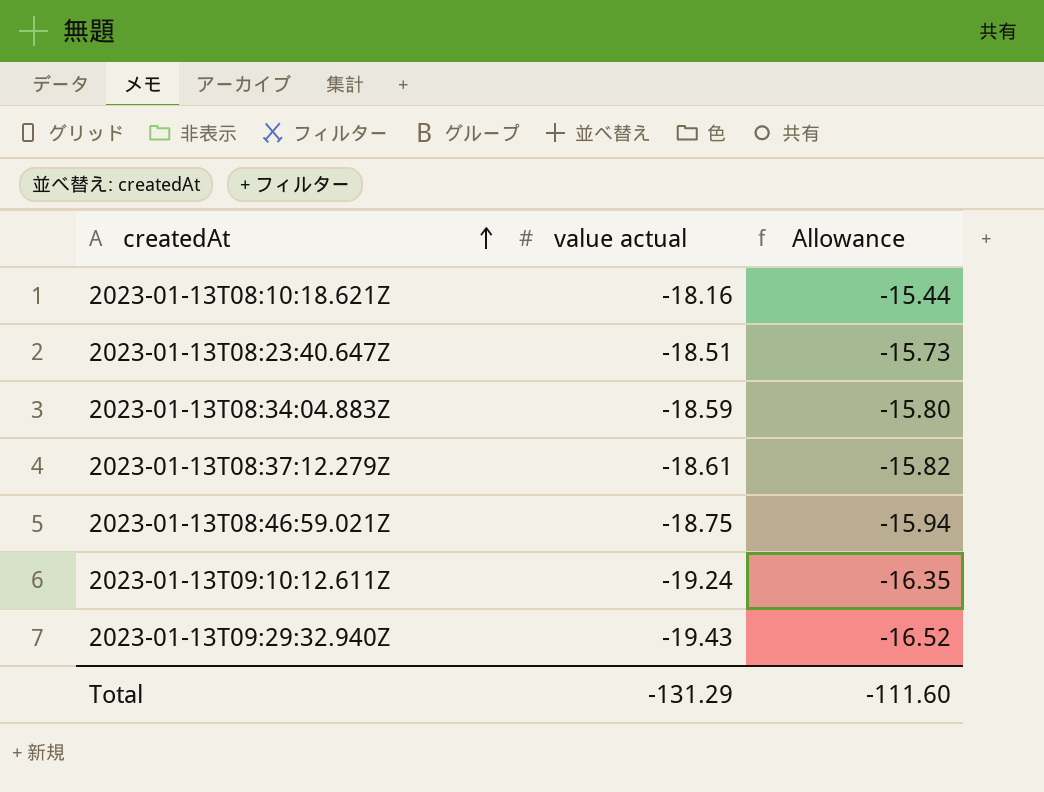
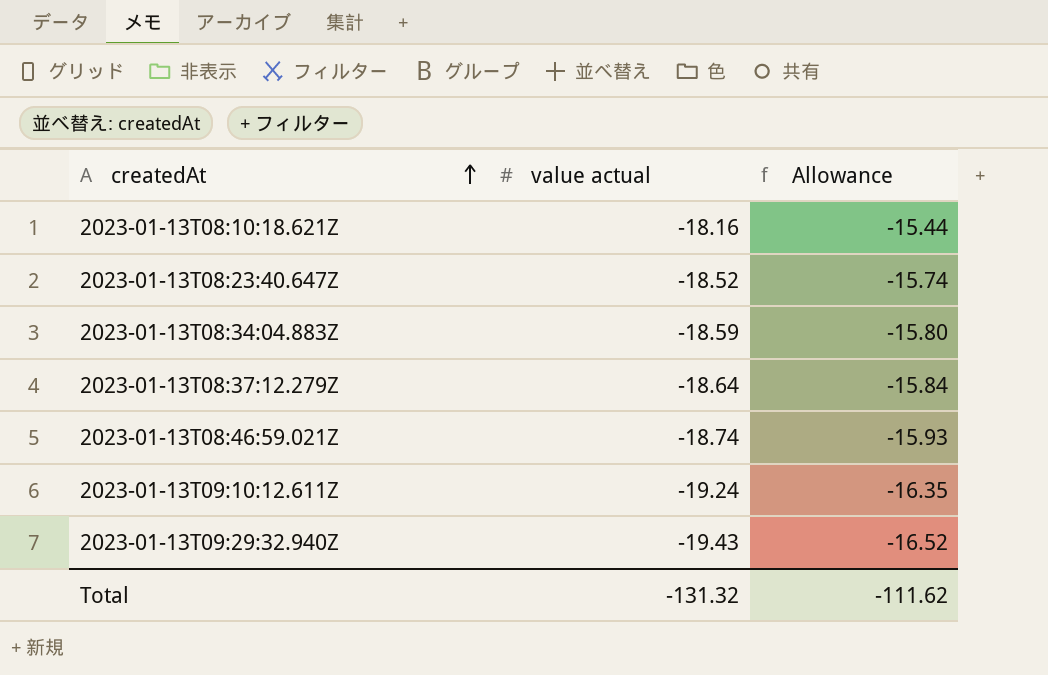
2023-01-13T08:23:40.647Z | value actual: -18.51 -> -18.52
2023-01-13T08:23:40.647Z | Allowance: -15.73 -> -15.74
2023-01-13T08:37:12.279Z | value actual: -18.61 -> -18.64
2023-01-13T08:37:12.279Z | Allowance: -15.82 -> -15.84
2023-01-13T08:46:59.021Z | value actual: -18.75 -> -18.74
2023-01-13T08:46:59.021Z | Allowance: -15.94 -> -15.93
Total | value actual: -131.29 -> -131.32
Total | Allowance: -111.60 -> -111.62

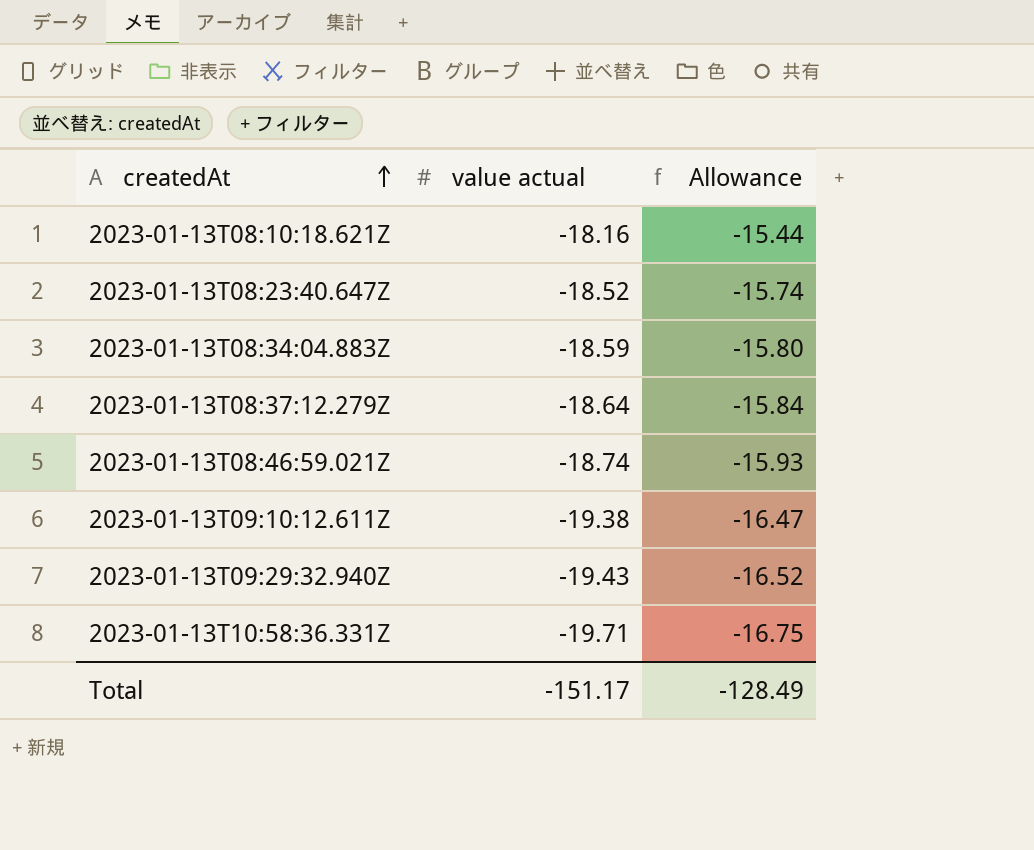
2023-01-13T09:10:12.611Z | value actual: -19.24 -> -19.38
2023-01-13T09:10:12.611Z | Allowance: -16.35 -> -16.47
row 2023-01-13T10:58:36.331Z: none -> -19.71 | -16.75
Total | value actual: -131.32 -> -151.17
Total | Allowance: -111.62 -> -128.49

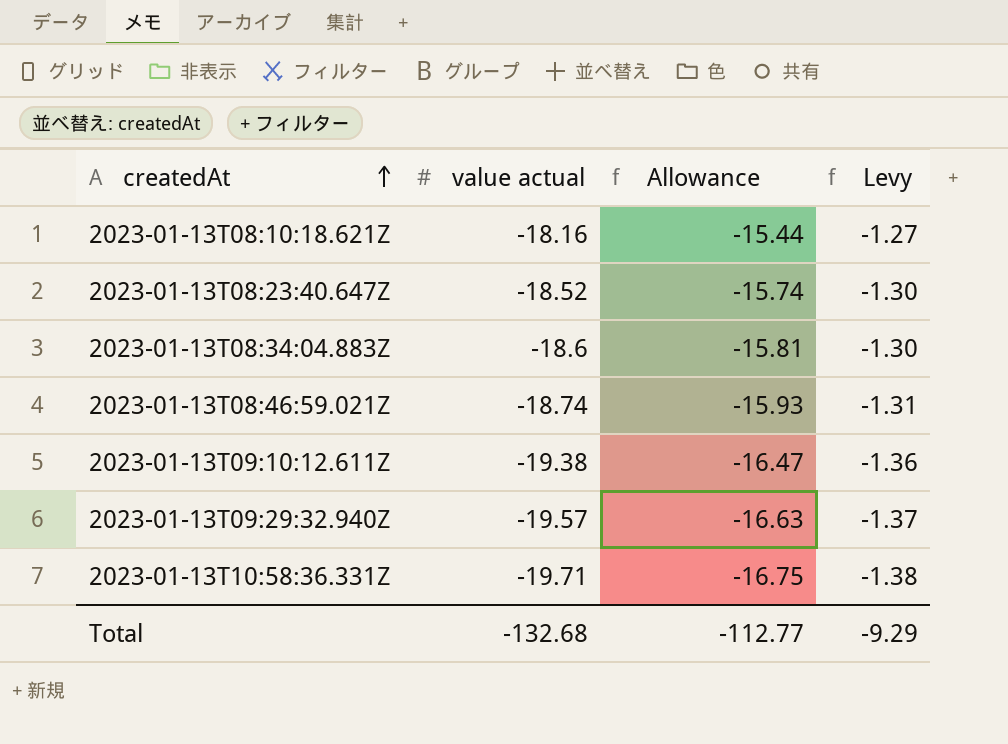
column Levy | formula: none -> [value actual] * 0.07
row 2023-01-13T08:37:12.279Z: -18.64 | -15.84 -> none
2023-01-13T08:34:04.883Z | value actual: -18.59 -> -18.6
2023-01-13T08:34:04.883Z | Allowance: -15.80 -> -15.81
2023-01-13T09:29:32.940Z | value actual: -19.43 -> -19.57
2023-01-13T09:29:32.940Z | Allowance: -16.52 -> -16.63
Total | value actual: -151.17 -> -132.68
Total | Allowance: -128.49 -> -112.77

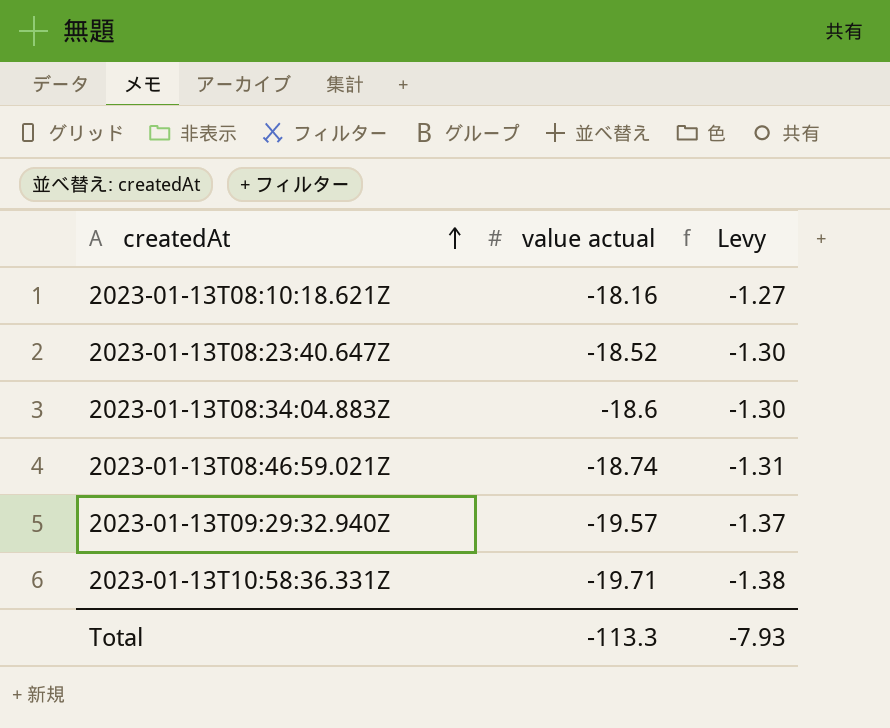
column Allowance | formula: [value actual] * 0.85 -> none
row 2023-01-13T09:10:12.611Z: -19.38 | -16.47 | -1.36 -> none
Total | value actual: -132.68 -> -113.3
Total | Levy: -9.29 -> -7.93

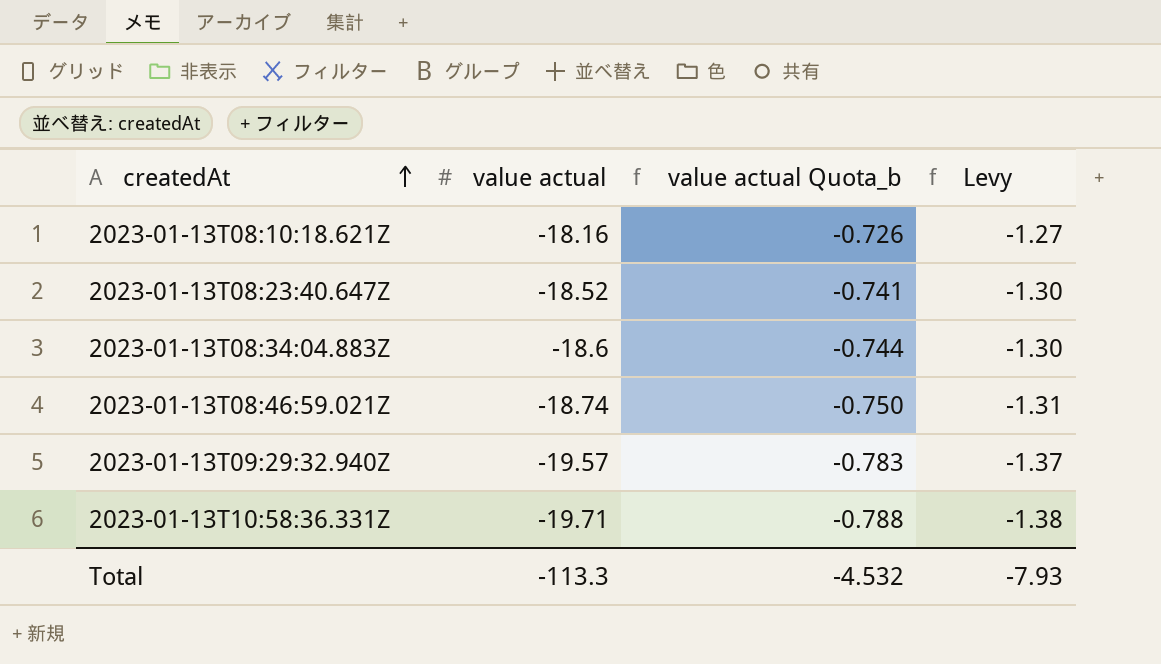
column value actual Quota_b | formula: none -> [value actual] * 0.04

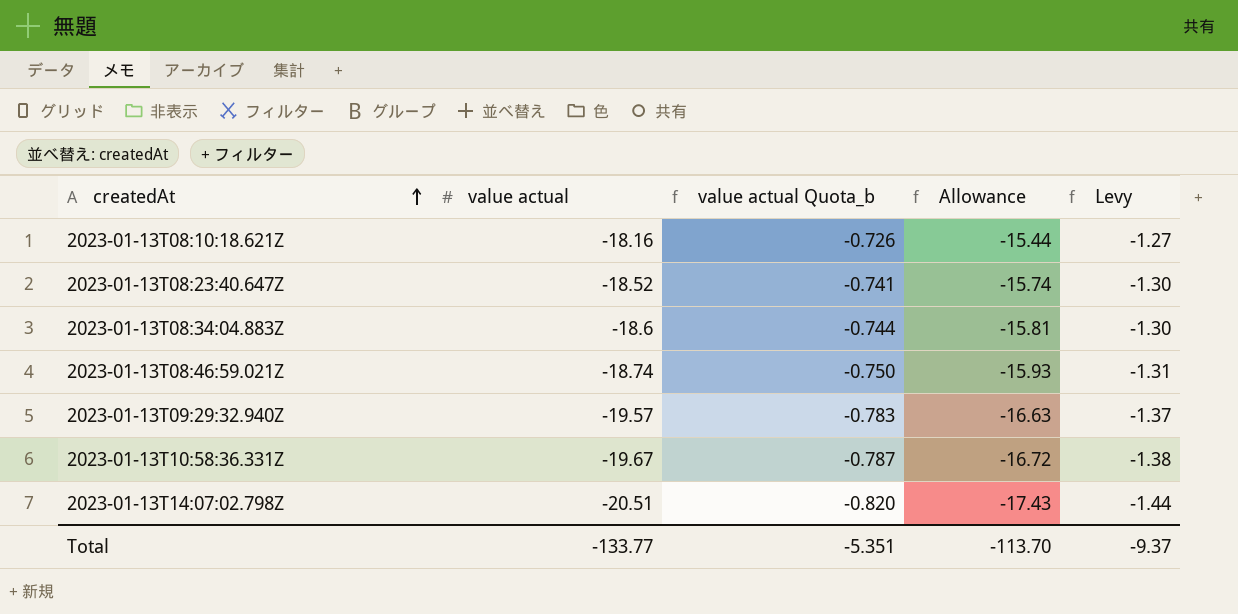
column Allowance | formula: none -> [value actual] * 0.85
2023-01-13T10:58:36.331Z | value actual: -19.71 -> -19.67
2023-01-13T10:58:36.331Z | value actual Quota_b: -0.788 -> -0.787
row 2023-01-13T14:07:02.798Z: none -> -20.51 | -0.820 | -17.43 | -1.44
Total | value actual: -113.3 -> -133.77
Total | value actual Quota_b: -4.532 -> -5.351
Total | Levy: -7.93 -> -9.37

